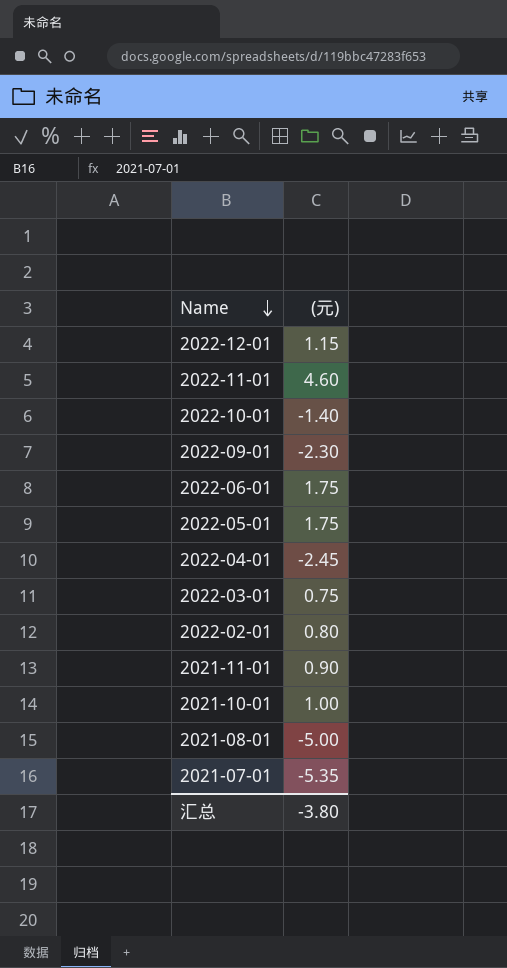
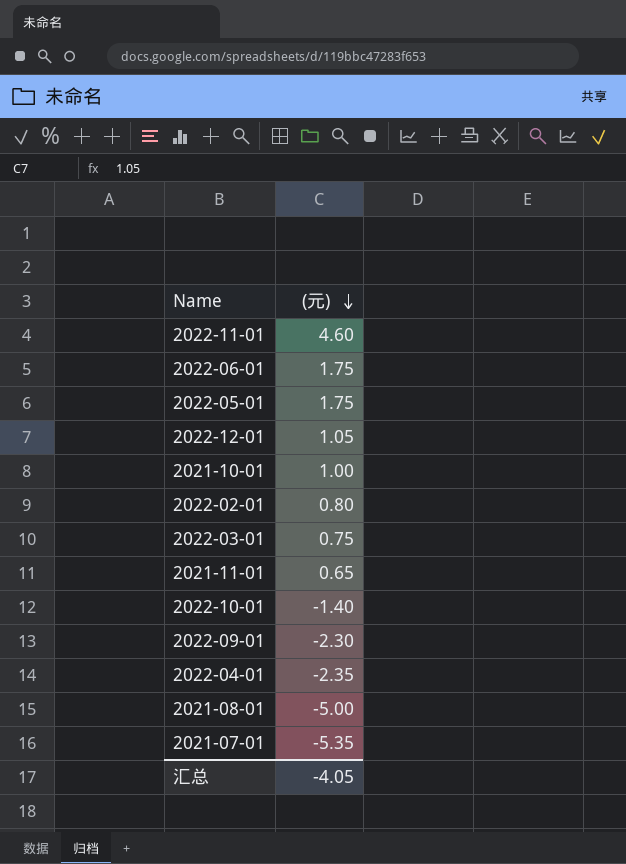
row order: Name descending -> (元) descending
2022-12-01 | (元): 1.15 -> 1.05
2021-11-01 | (元): 0.90 -> 0.65
2022-04-01 | (元): -2.45 -> -2.35
汇总 | (元): -3.80 -> -4.05

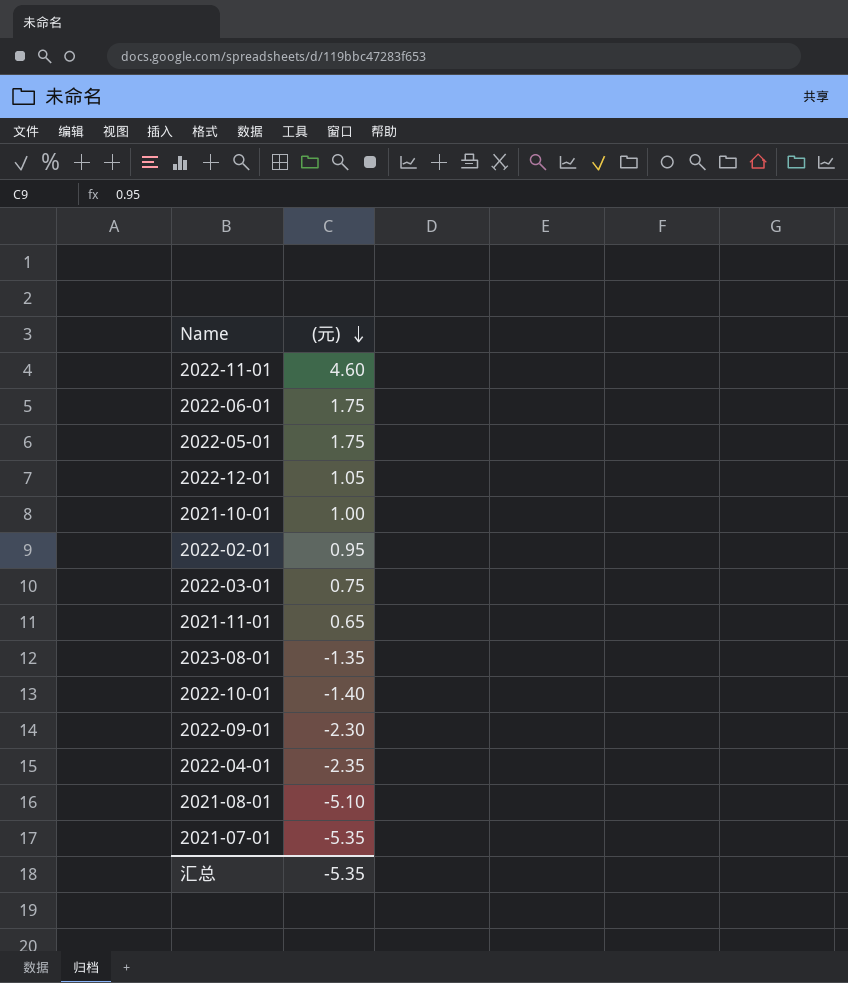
2022-02-01 | (元): 0.80 -> 0.95
row 2023-08-01: none -> -1.35
2021-08-01 | (元): -5.00 -> -5.10
汇总 | (元): -4.05 -> -5.35

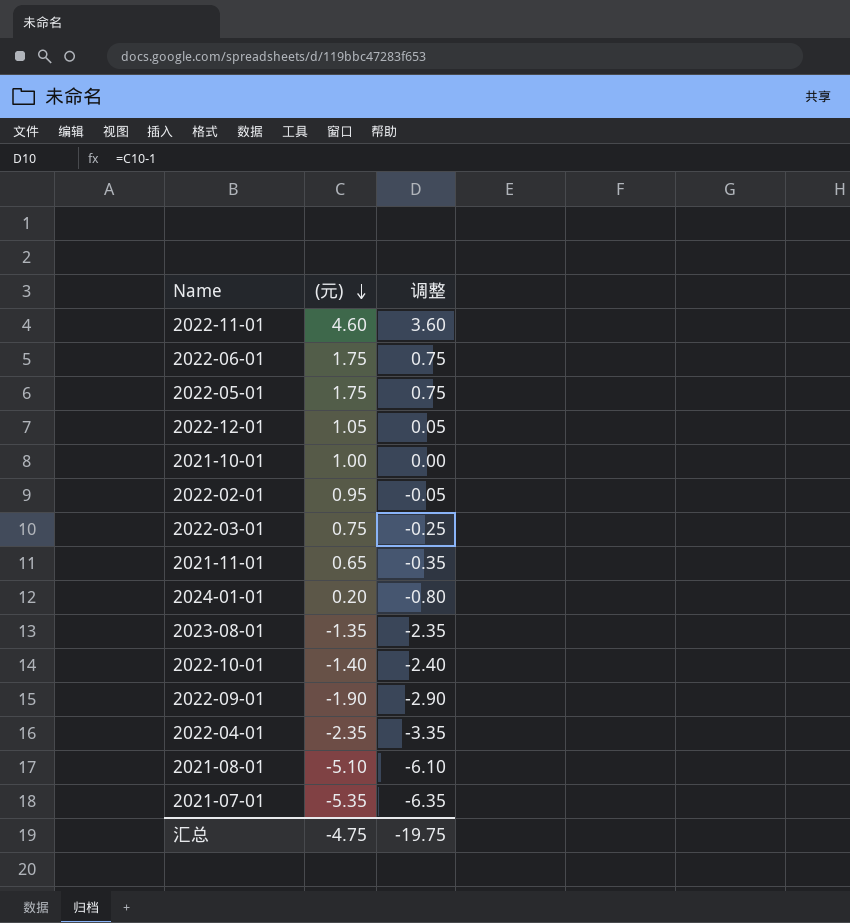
column 调整 | formula: none -> [(元)] - 1
row 2024-01-01: none -> 0.20 | -0.80
2022-09-01 | (元): -2.30 -> -1.90
汇总 | (元): -5.35 -> -4.75

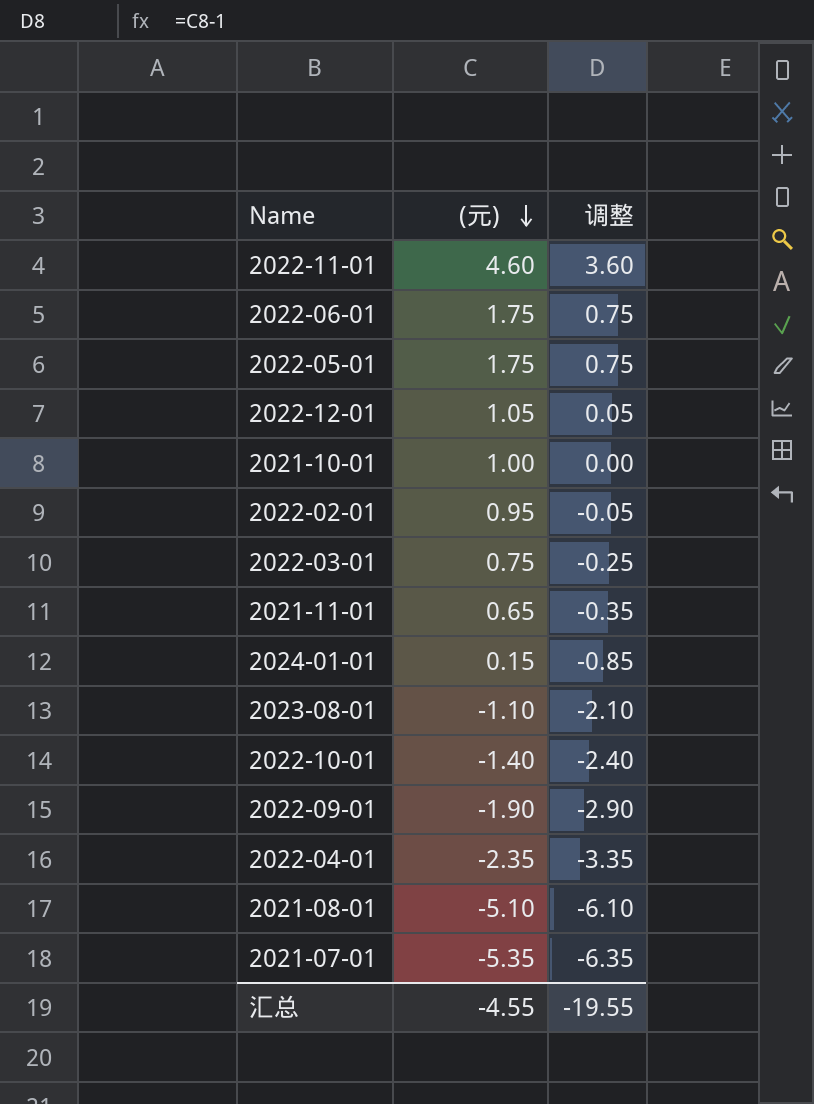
2024-01-01 | (元): 0.20 -> 0.15
2024-01-01 | 调整: -0.80 -> -0.85
2023-08-01 | (元): -1.35 -> -1.10
2023-08-01 | 调整: -2.35 -> -2.10
汇总 | (元): -4.75 -> -4.55
汇总 | 调整: -19.75 -> -19.55

